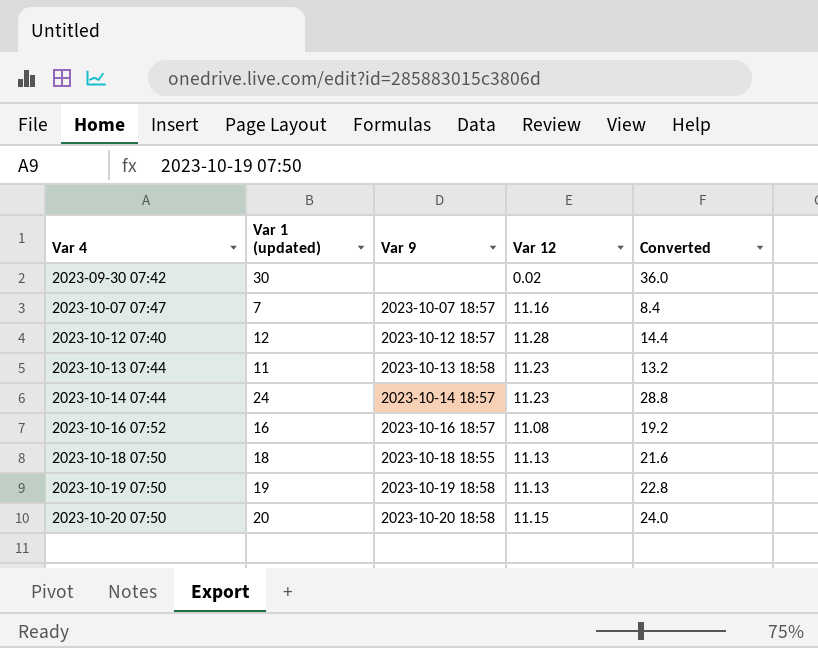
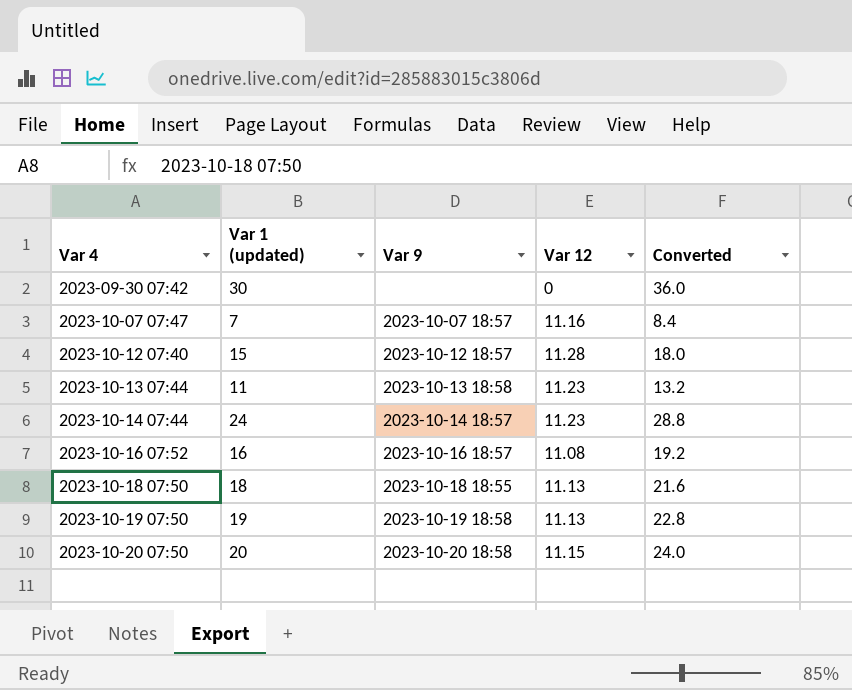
2023-09-30 07:42 | Var 12: 0.02 -> 0
2023-10-12 07:40 | Var 1 (updated): 12 -> 15
2023-10-12 07:40 | Converted: 14.4 -> 18.0

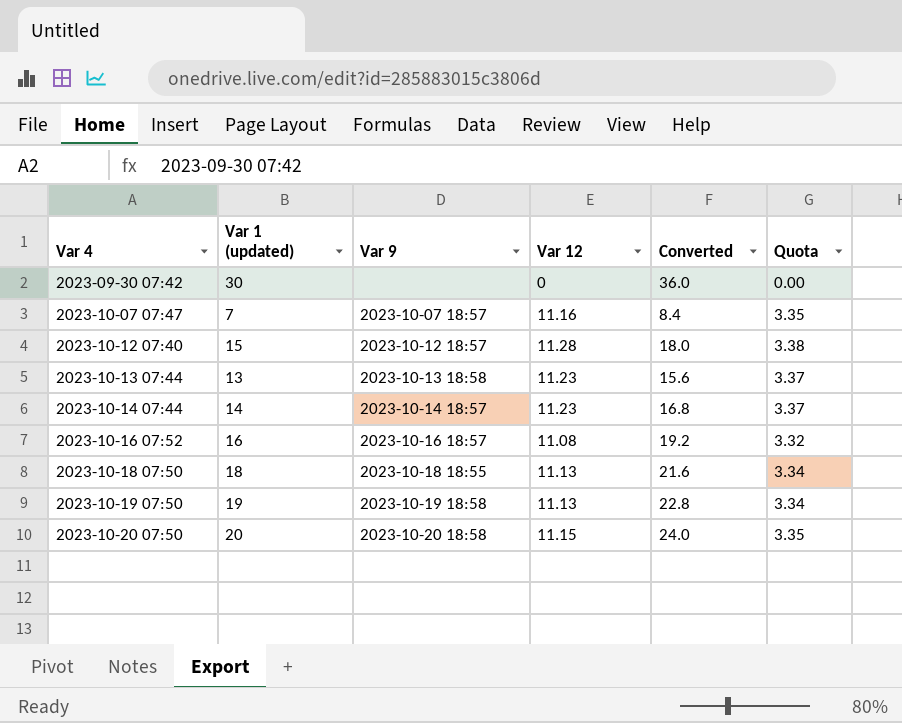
column Quota | formula: none -> [Var 12] * 0.3
2023-10-13 07:44 | Var 1 (updated): 11 -> 13
2023-10-13 07:44 | Converted: 13.2 -> 15.6
2023-10-14 07:44 | Var 1 (updated): 24 -> 14
2023-10-14 07:44 | Converted: 28.8 -> 16.8

